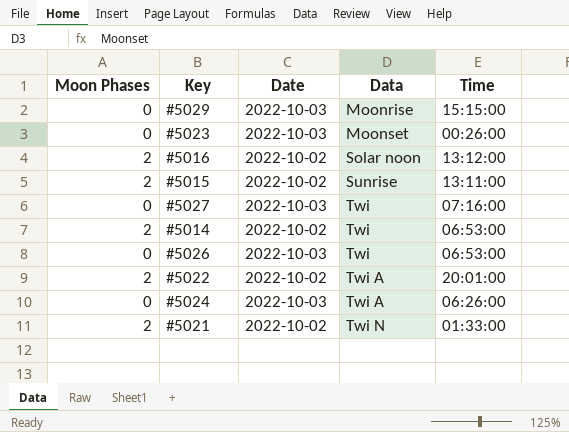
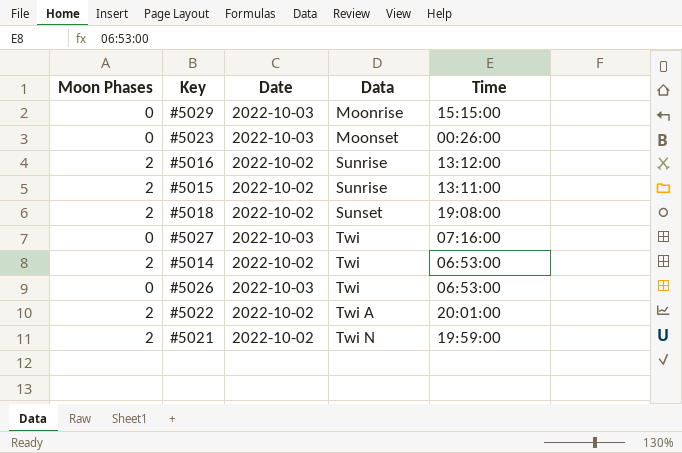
row #5024: 0 | 2022-10-03 | Twi A | 06:26:00 -> none
#5016 | Data: Solar noon -> Sunrise
row #5018: none -> 2 | 2022-10-02 | Sunset | 19:08:00
#5021 | Time: 01:33:00 -> 19:59:00

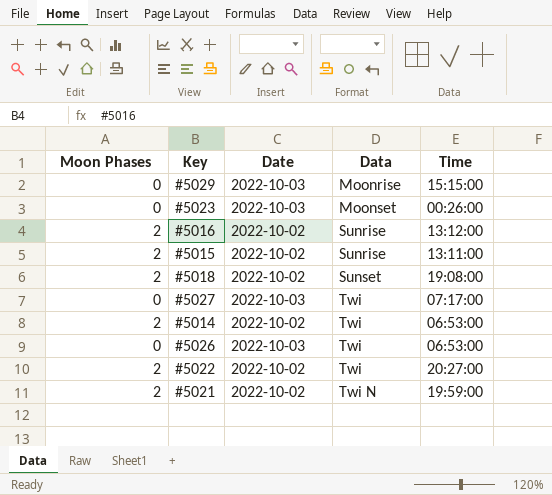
#5027 | Time: 07:16:00 -> 07:17:00
#5022 | Data: Twi A -> Twi
#5022 | Time: 20:01:00 -> 20:27:00

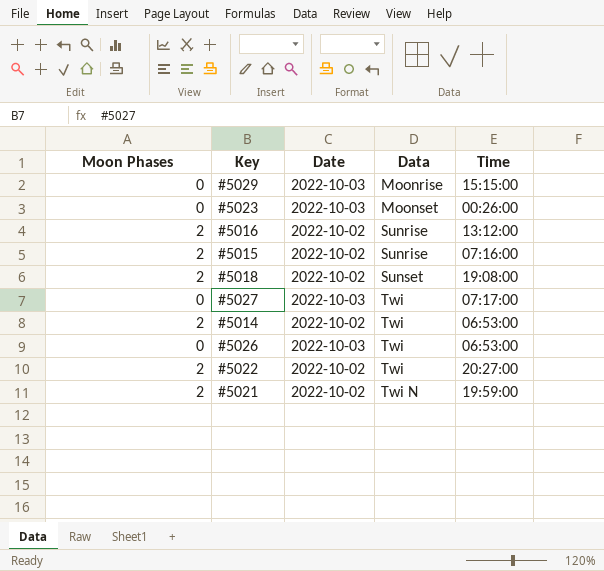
#5015 | Time: 13:11:00 -> 07:16:00

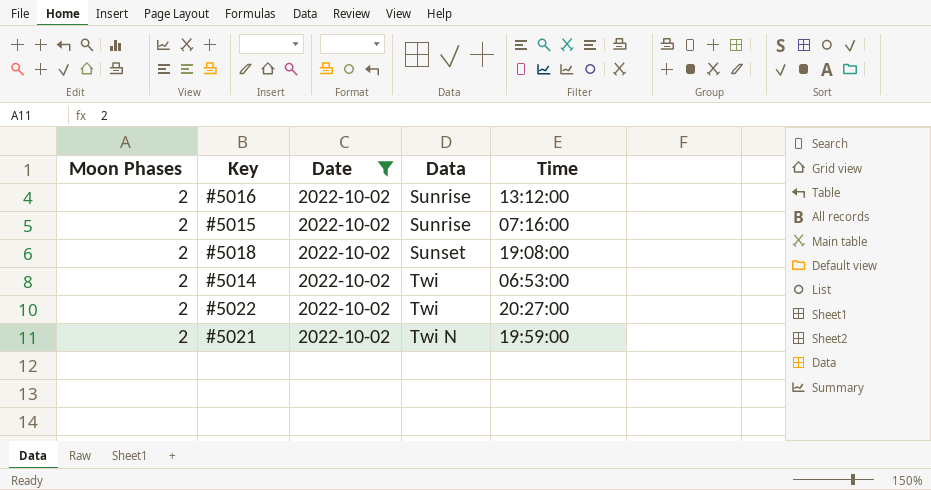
filter: none -> Date = 2022-10-02

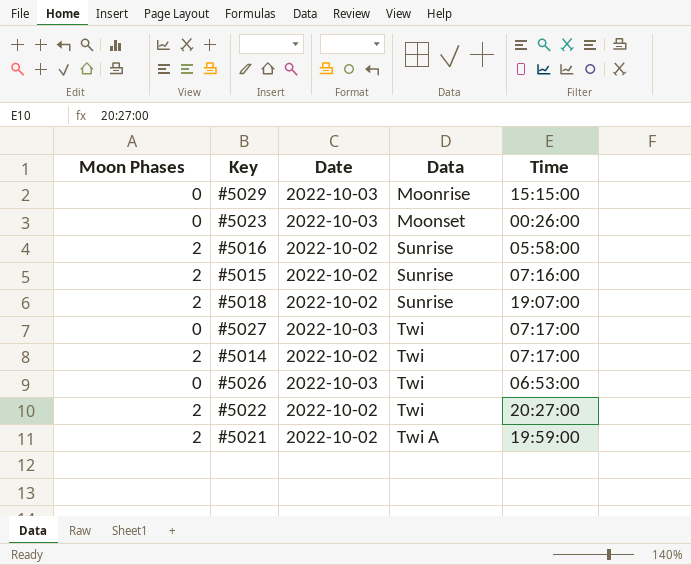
filter: Date = 2022-10-02 -> none
#5016 | Time: 13:12:00 -> 05:58:00
#5018 | Data: Sunset -> Sunrise
#5018 | Time: 19:08:00 -> 19:07:00
#5014 | Time: 06:53:00 -> 07:17:00
#5021 | Data: Twi N -> Twi A

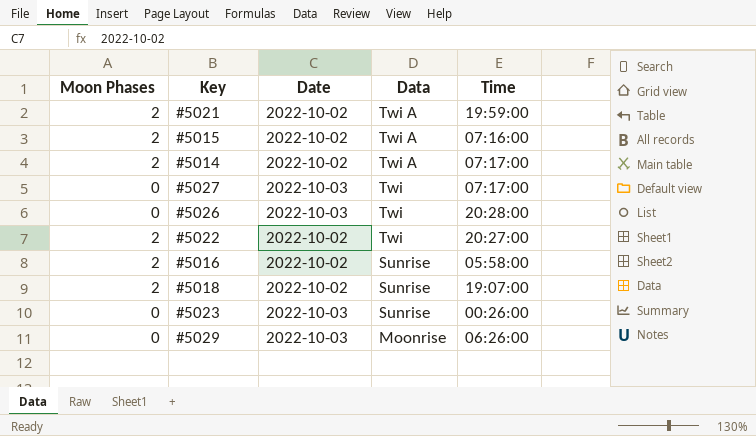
row order: Data ascending -> Data descending
#5015 | Data: Sunrise -> Twi A
#5014 | Data: Twi -> Twi A
#5026 | Time: 06:53:00 -> 20:28:00
#5023 | Data: Moonset -> Sunrise
#5029 | Time: 15:15:00 -> 06:26:00

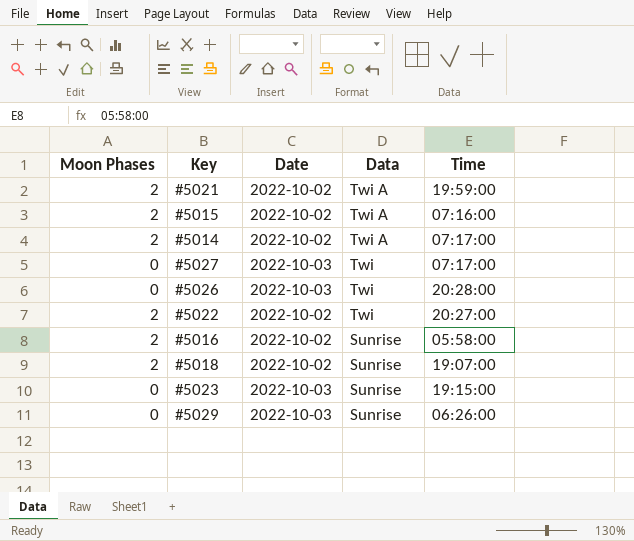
#5023 | Time: 00:26:00 -> 19:15:00
#5029 | Data: Moonrise -> Sunrise

